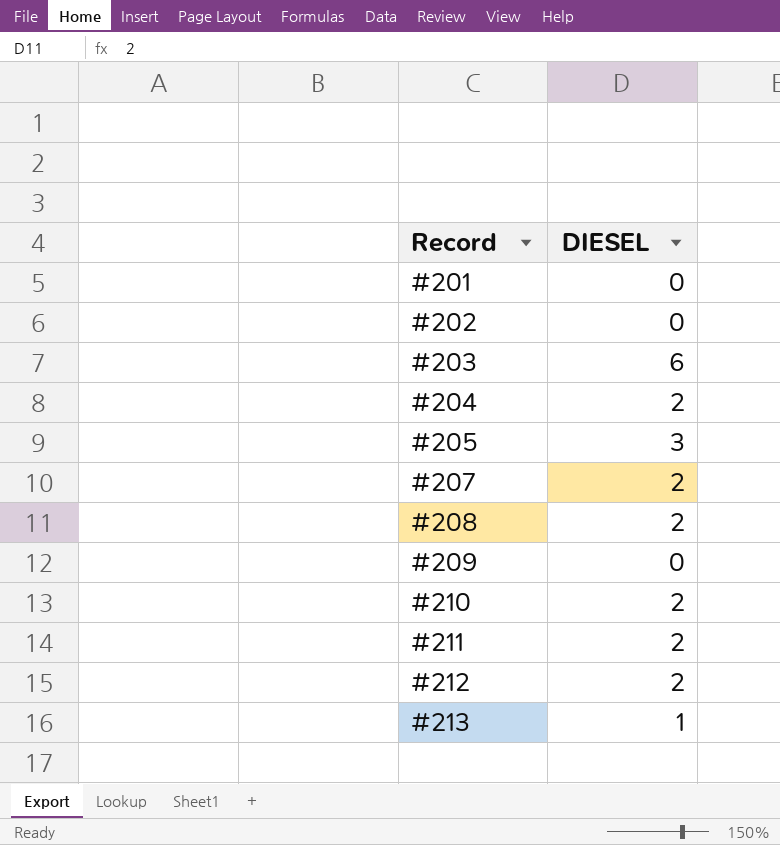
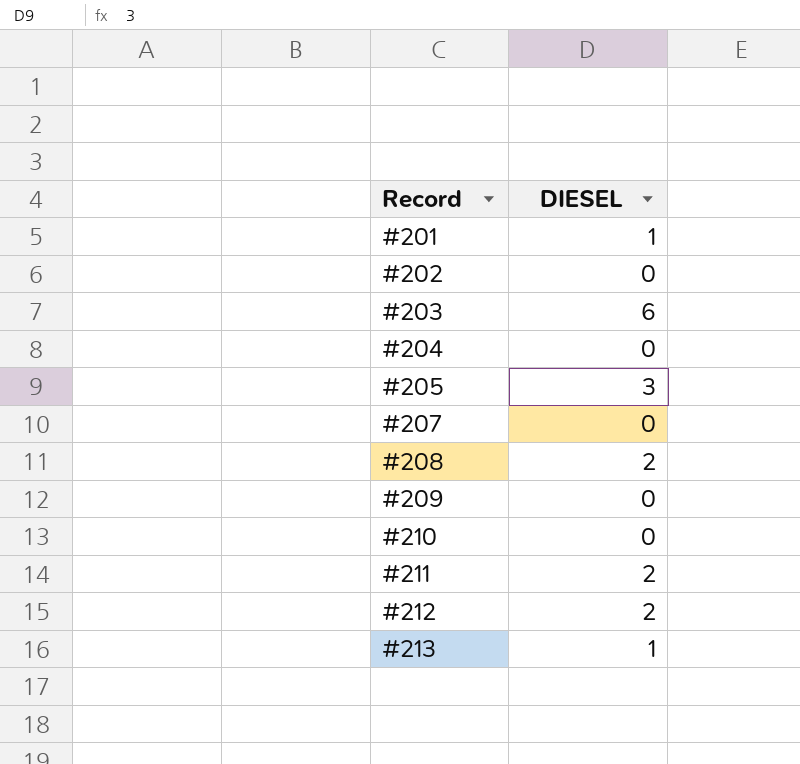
#201 | DIESEL: 0 -> 1
#204 | DIESEL: 2 -> 0
#207 | DIESEL: 2 -> 0
#210 | DIESEL: 2 -> 0

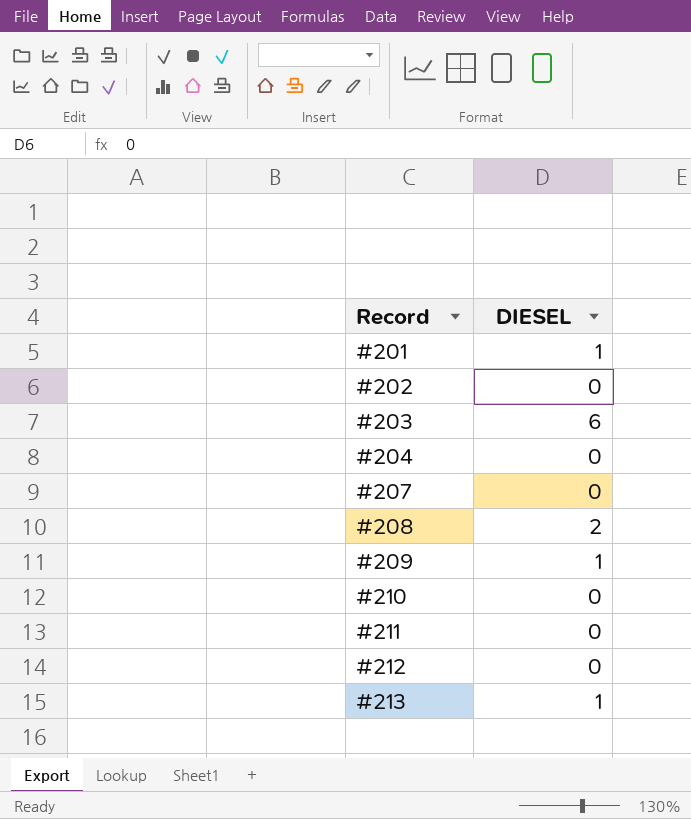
row #205: 3 -> none
#209 | DIESEL: 0 -> 1
#211 | DIESEL: 2 -> 0
#212 | DIESEL: 2 -> 0

